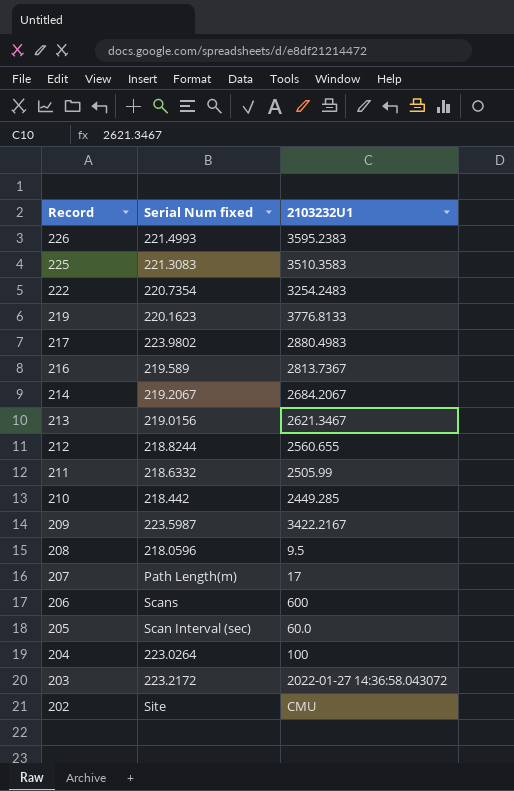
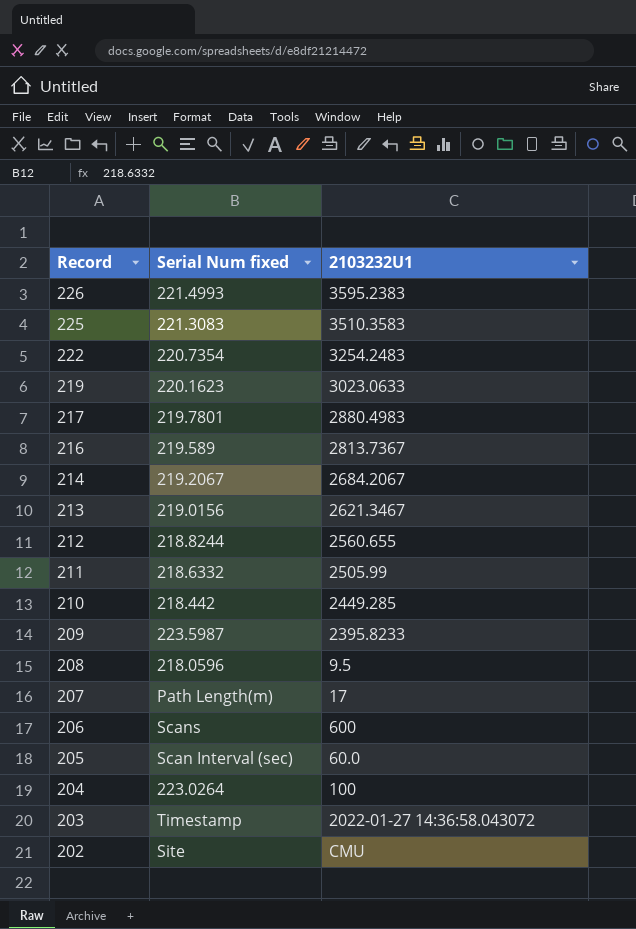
219 | 2103232U1: 3776.8133 -> 3023.0633
217 | Serial Num fixed: 223.9802 -> 219.7801
209 | 2103232U1: 3422.2167 -> 2395.8233
203 | Serial Num fixed: 223.2172 -> Timestamp

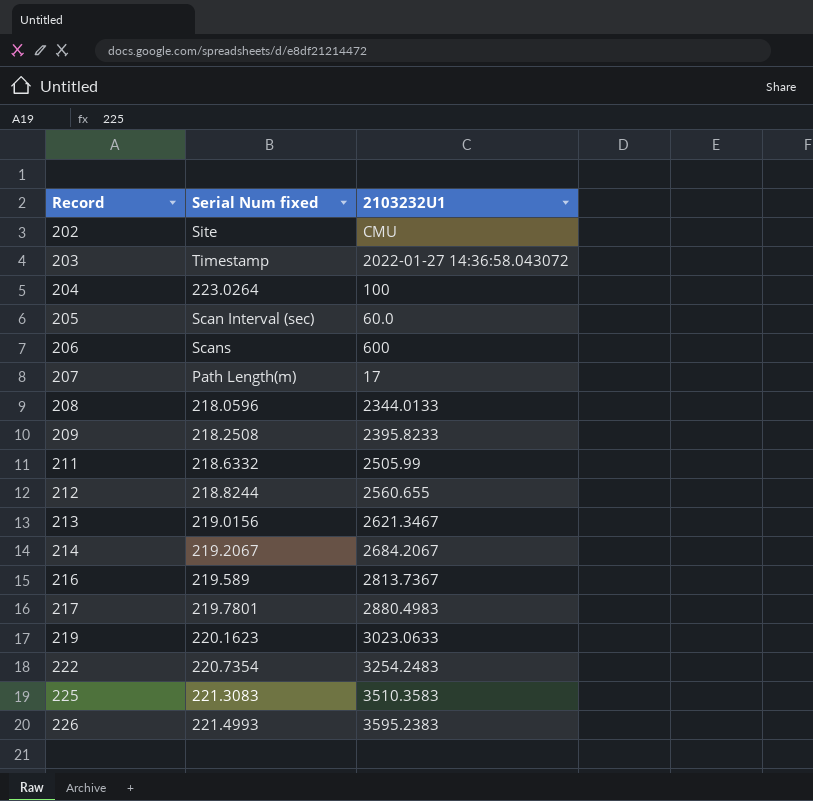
row order: Record descending -> Record ascending
row 210: 218.442 | 2449.285 -> none
208 | 2103232U1: 9.5 -> 2344.0133
209 | Serial Num fixed: 223.5987 -> 218.2508

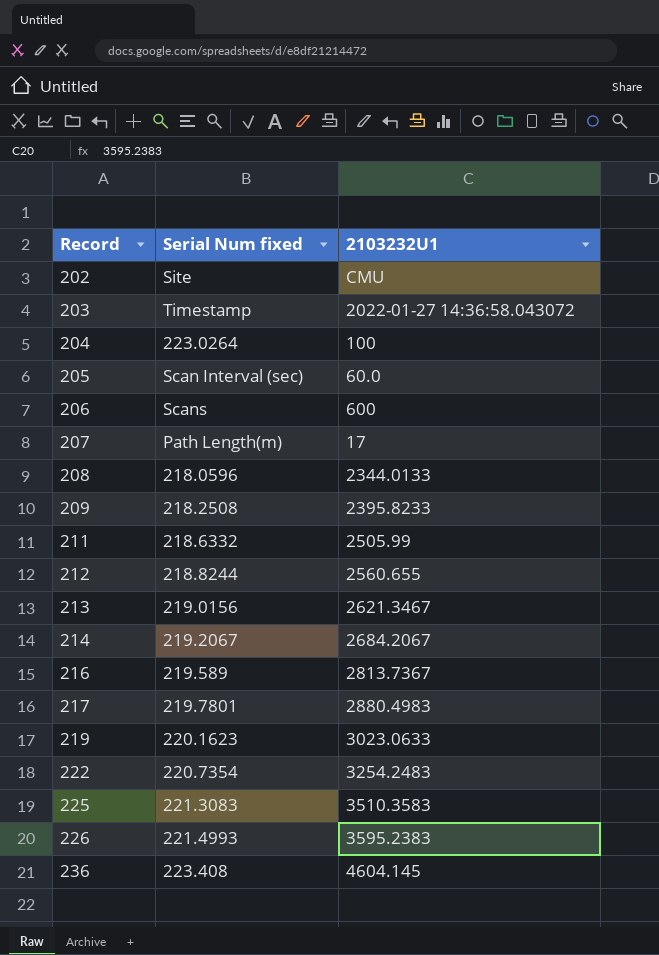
row 236: none -> 223.408 | 4604.145

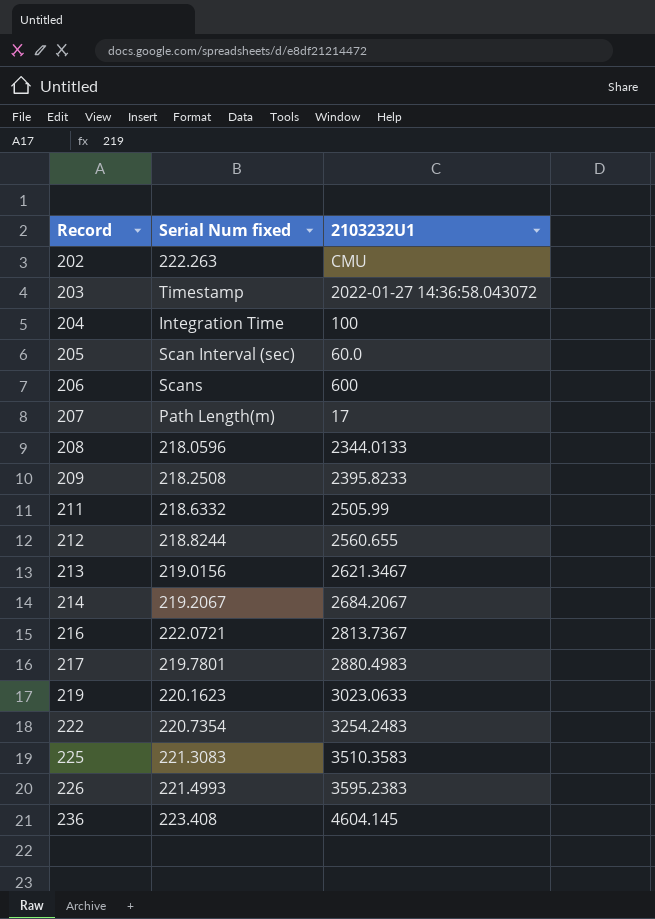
202 | Serial Num fixed: Site -> 222.263
204 | Serial Num fixed: 223.0264 -> Integration Time
216 | Serial Num fixed: 219.589 -> 222.0721

